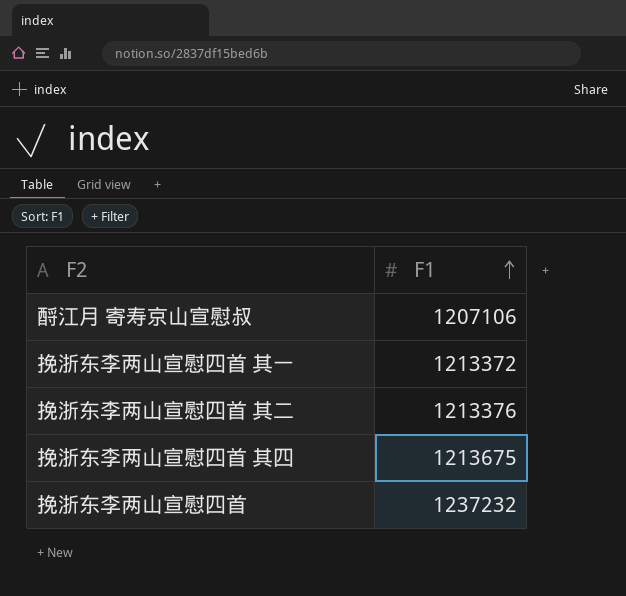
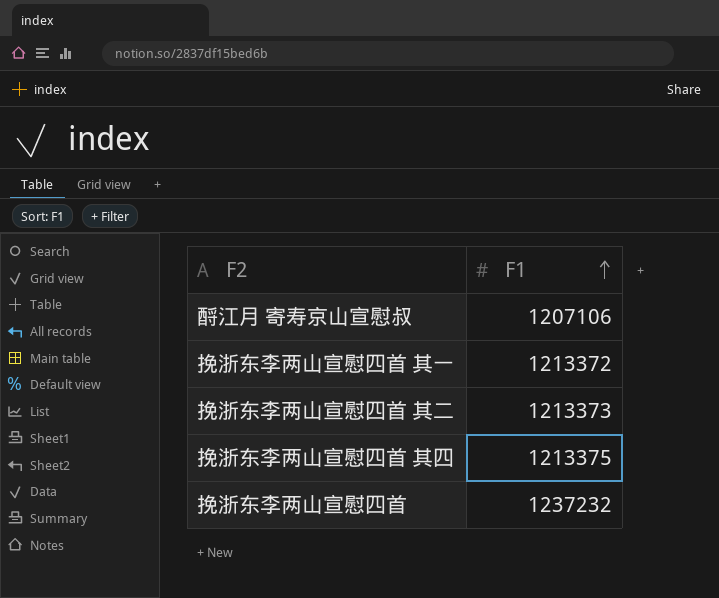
挽浙东李两山宣慰四首 其二 | F1: 1213376 -> 1213373
挽浙东李两山宣慰四首 其四 | F1: 1213675 -> 1213375

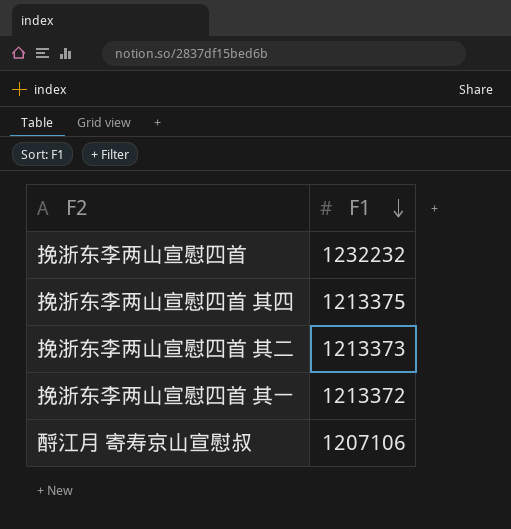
row order: F1 ascending -> F1 descending
挽浙东李两山宣慰四首 | F1: 1237232 -> 1232232

